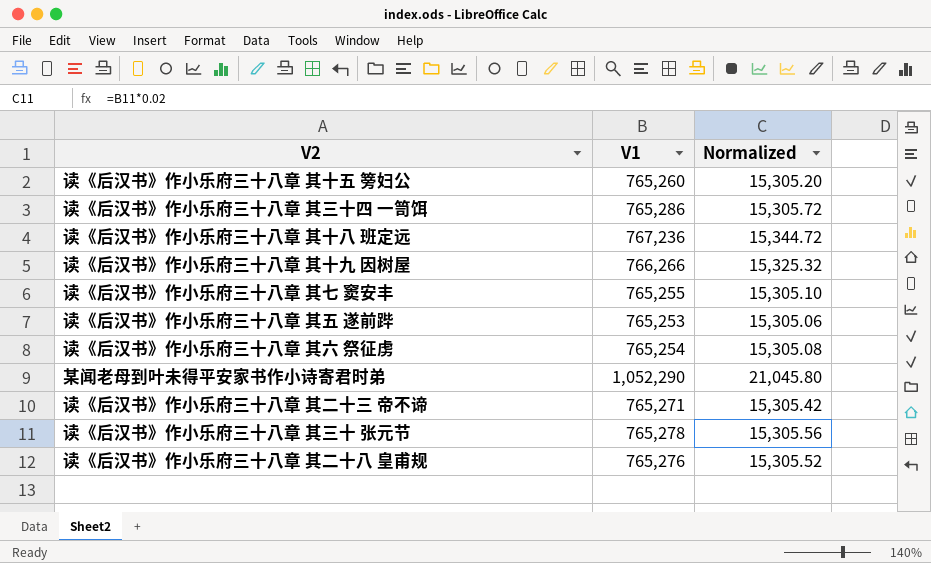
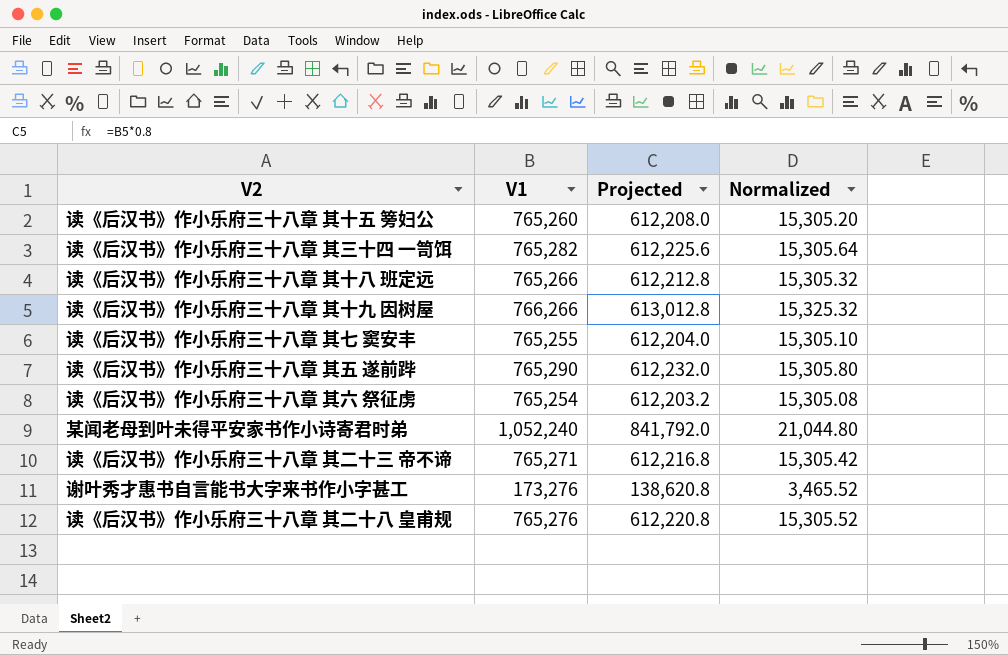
column Projected | formula: none -> [V1] * 0.8
row 读《后汉书》作小乐府三十八章 其三十 张元节: 765,278 | 15,305.56 -> none
读《后汉书》作小乐府三十八章 其三十四 一笥饵 | V1: 765,286 -> 765,282
读《后汉书》作小乐府三十八章 其三十四 一笥饵 | Normalized: 15,305.72 -> 15,305.64
读《后汉书》作小乐府三十八章 其十八 班定远 | V1: 767,236 -> 765,266
读《后汉书》作小乐府三十八章 其十八 班定远 | Normalized: 15,344.72 -> 15,305.32
读《后汉书》作小乐府三十八章 其五 遂前跸 | V1: 765,253 -> 765,290
读《后汉书》作小乐府三十八章 其五 遂前跸 | Normalized: 15,305.06 -> 15,305.80
某闻老母到叶未得平安家书作小诗寄君时弟 | V1: 1,052,290 -> 1,052,240
某闻老母到叶未得平安家书作小诗寄君时弟 | Normalized: 21,045.80 -> 21,044.80
row 谢叶秀才惠书自言能书大字来书作小字甚工: none -> 173,276 | 138,620.8 | 3,465.52

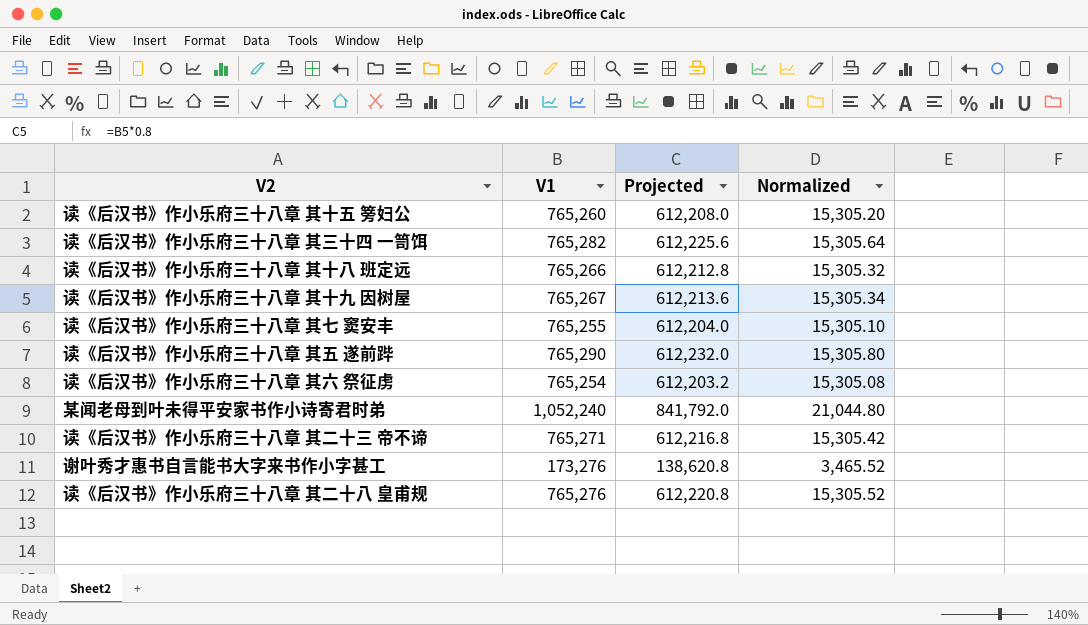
读《后汉书》作小乐府三十八章 其十九 因树屋 | V1: 766,266 -> 765,267
读《后汉书》作小乐府三十八章 其十九 因树屋 | Projected: 613,012.8 -> 612,213.6
读《后汉书》作小乐府三十八章 其十九 因树屋 | Normalized: 15,325.32 -> 15,305.34

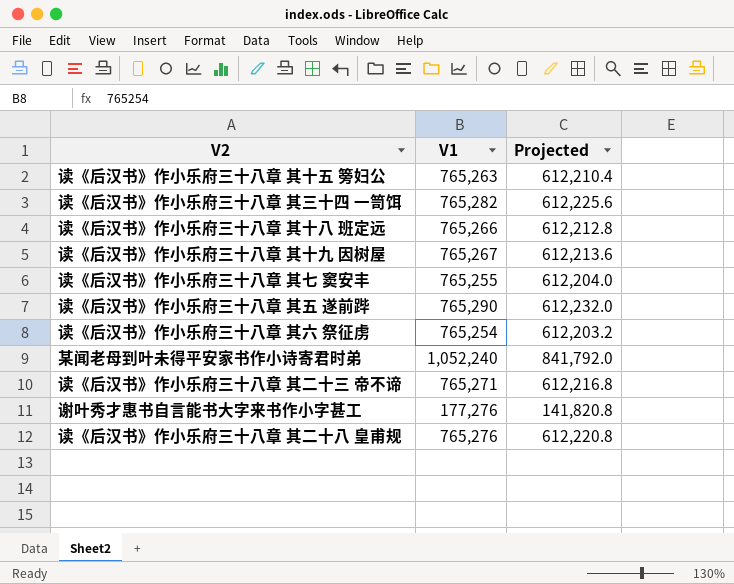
column Normalized | formula: [V1] * 0.02 -> none
读《后汉书》作小乐府三十八章 其十五 篣妇公 | V1: 765,260 -> 765,263
读《后汉书》作小乐府三十八章 其十五 篣妇公 | Projected: 612,208.0 -> 612,210.4
谢叶秀才惠书自言能书大字来书作小字甚工 | V1: 173,276 -> 177,276
谢叶秀才惠书自言能书大字来书作小字甚工 | Projected: 138,620.8 -> 141,820.8

